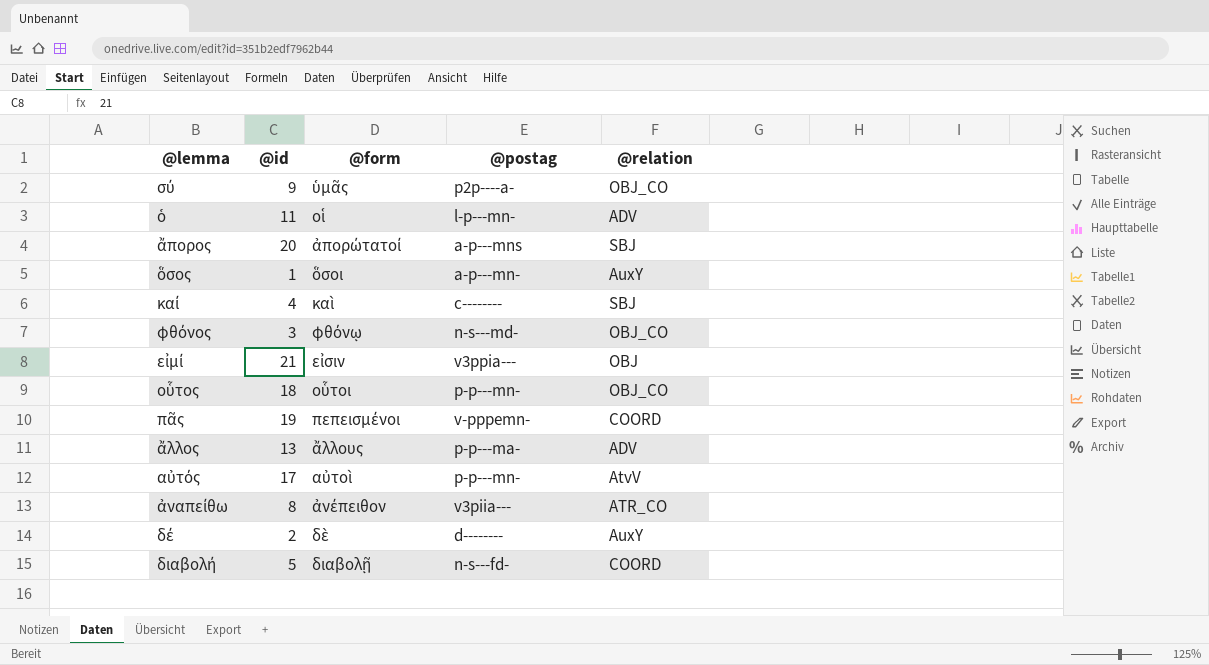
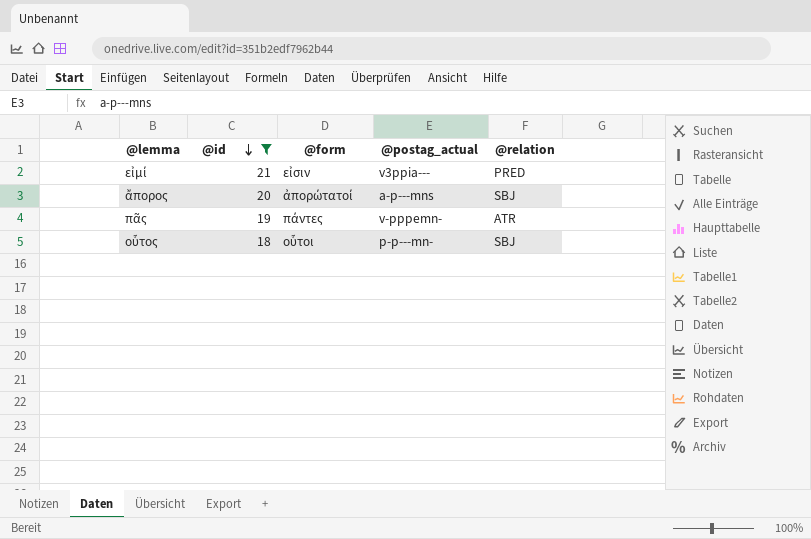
filter: none -> @id >= 18
row order: none -> @id descending
column name: @postag -> @postag_actual
εἰμί | @relation: OBJ -> PRED
πᾶς | @form: πεπεισμένοι -> πάντες
πᾶς | @relation: COORD -> ATR
οὗτος | @relation: OBJ_CO -> SBJ

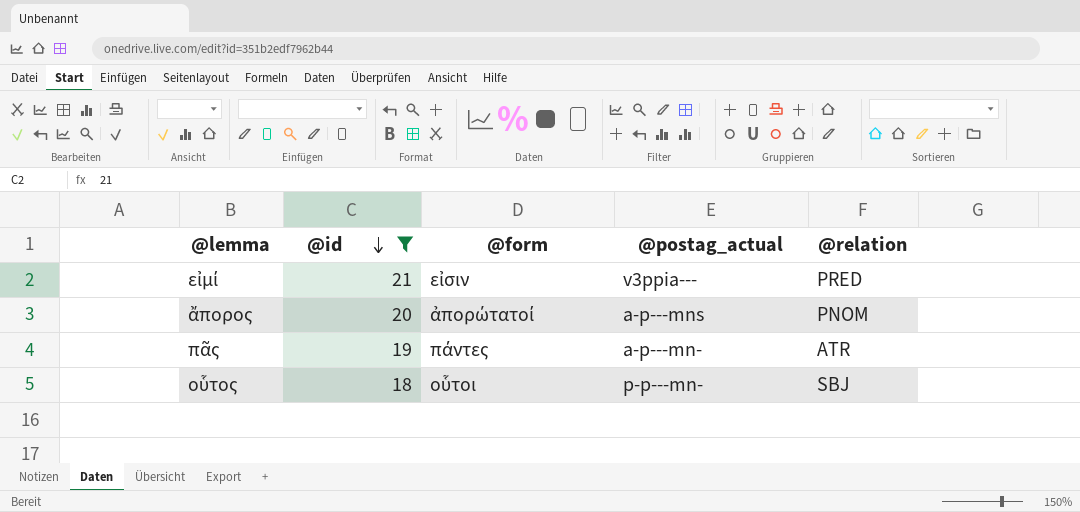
ἄπορος | @relation: SBJ -> PNOM
πᾶς | @postag_actual: v-pppemn- -> a-p---mn-

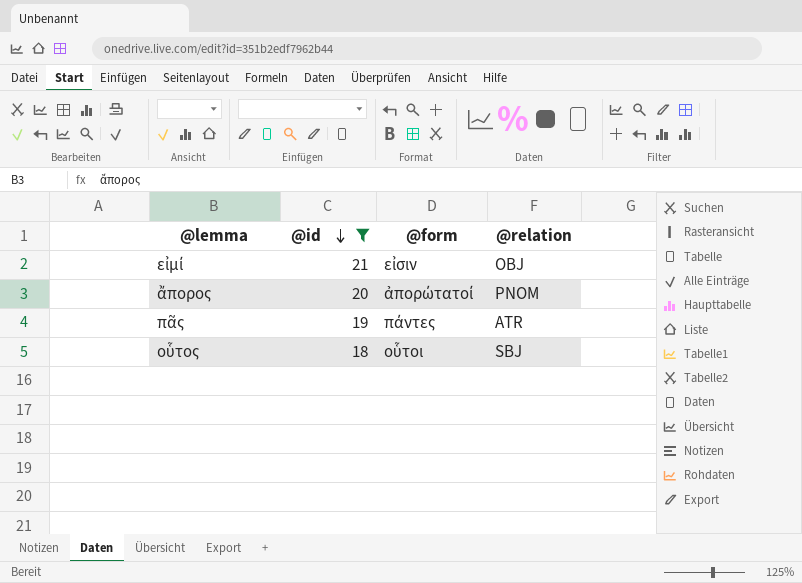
column @postag_actual | position: 4 -> none
εἰμί | @relation: PRED -> OBJ

